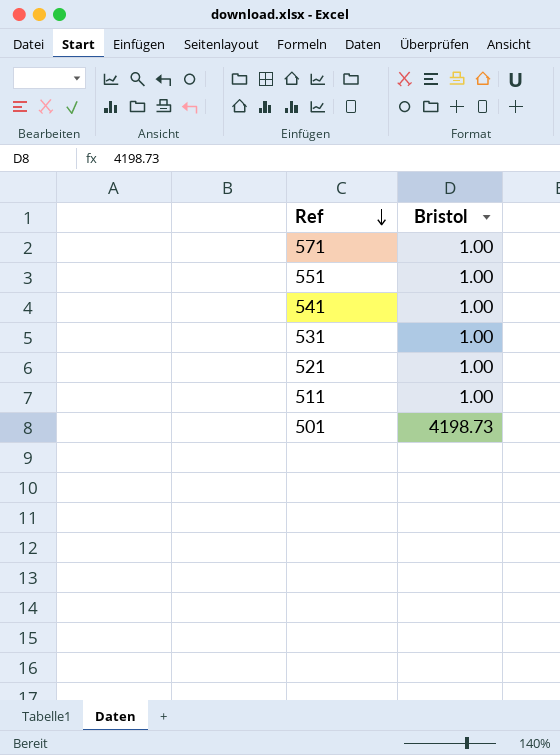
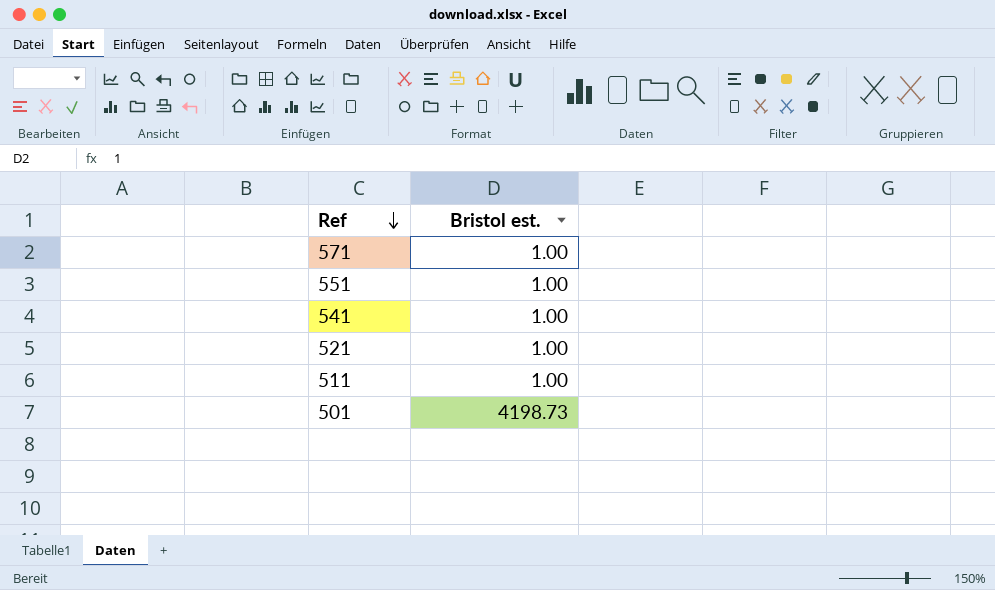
column name: Bristol -> Bristol est.
row 531: 1.00 -> none

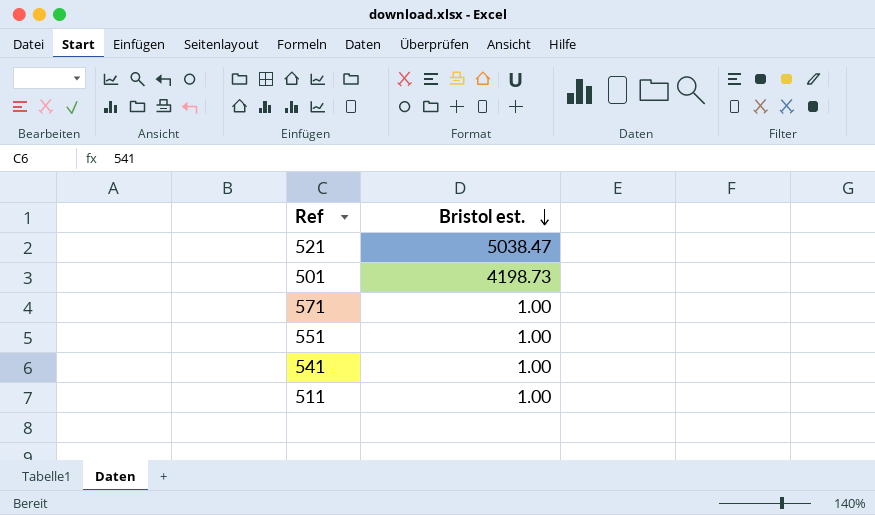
row order: Ref descending -> Bristol est. descending
521 | Bristol est.: 1.00 -> 5038.47

